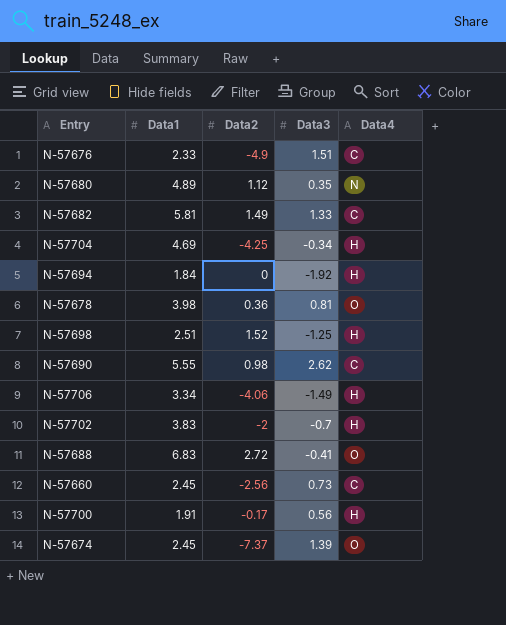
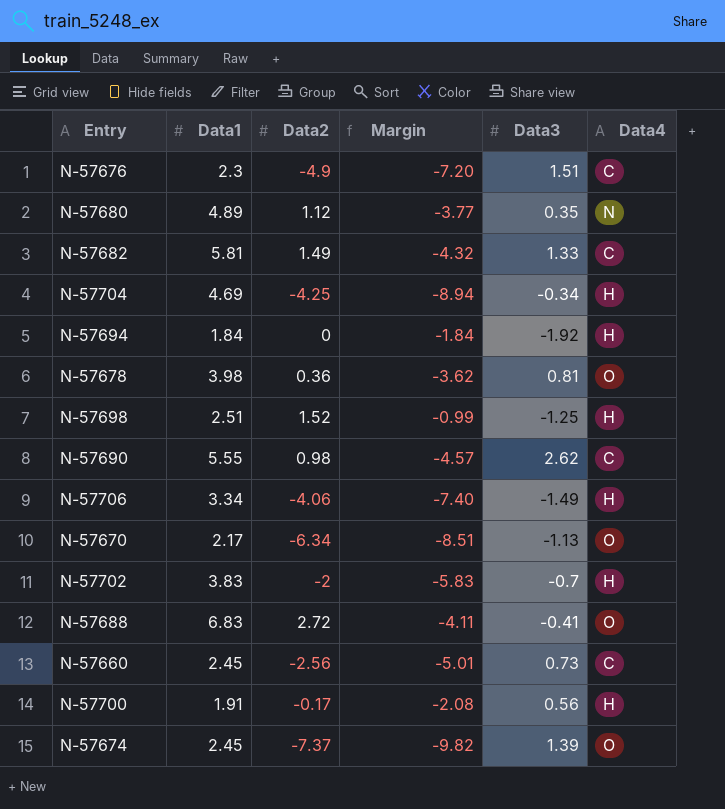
column Margin | formula: none -> [Data2] - [Data1]
N-57676 | Data1: 2.33 -> 2.3
row N-57670: none -> 2.17 | -6.34 | -8.51 | -1.13 | O

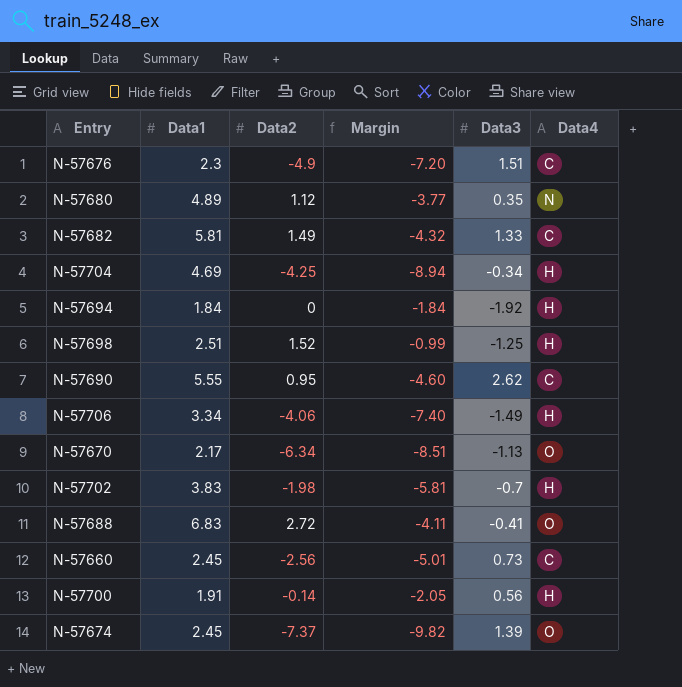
row N-57678: 3.98 | 0.36 | -3.62 | 0.81 | O -> none
N-57690 | Data2: 0.98 -> 0.95
N-57690 | Margin: -4.57 -> -4.60
N-57702 | Data2: -2 -> -1.98
N-57702 | Margin: -5.83 -> -5.81
N-57700 | Data2: -0.17 -> -0.14
N-57700 | Margin: -2.08 -> -2.05

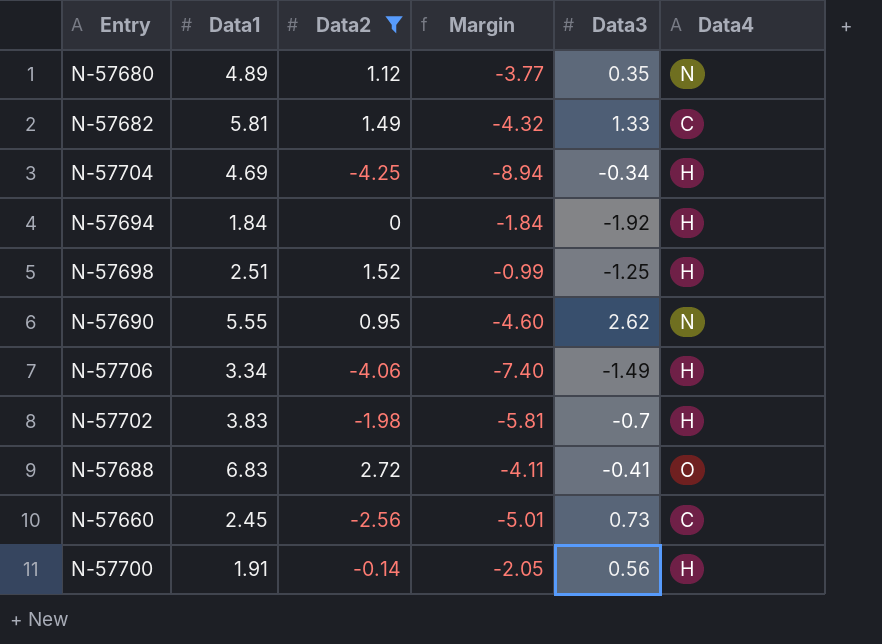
filter: none -> Data2 >= -4.25
N-57690 | Data4: C -> N

